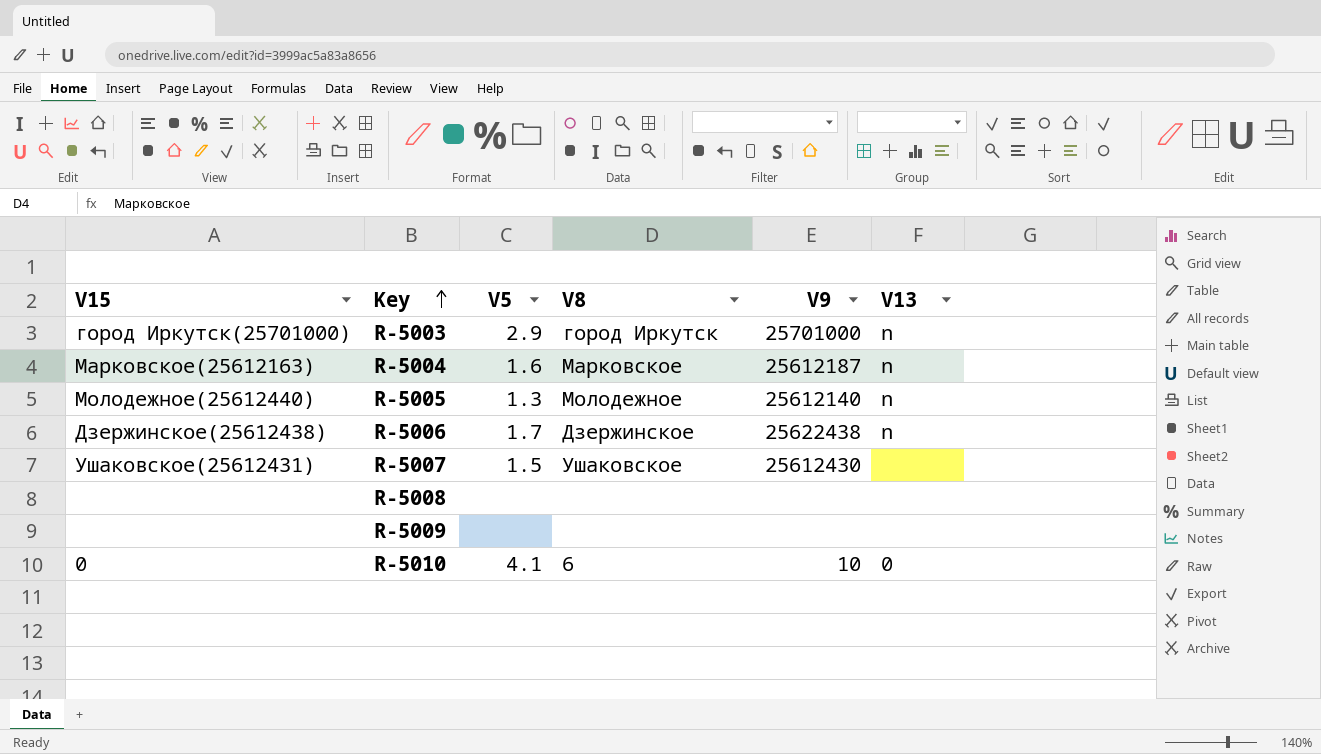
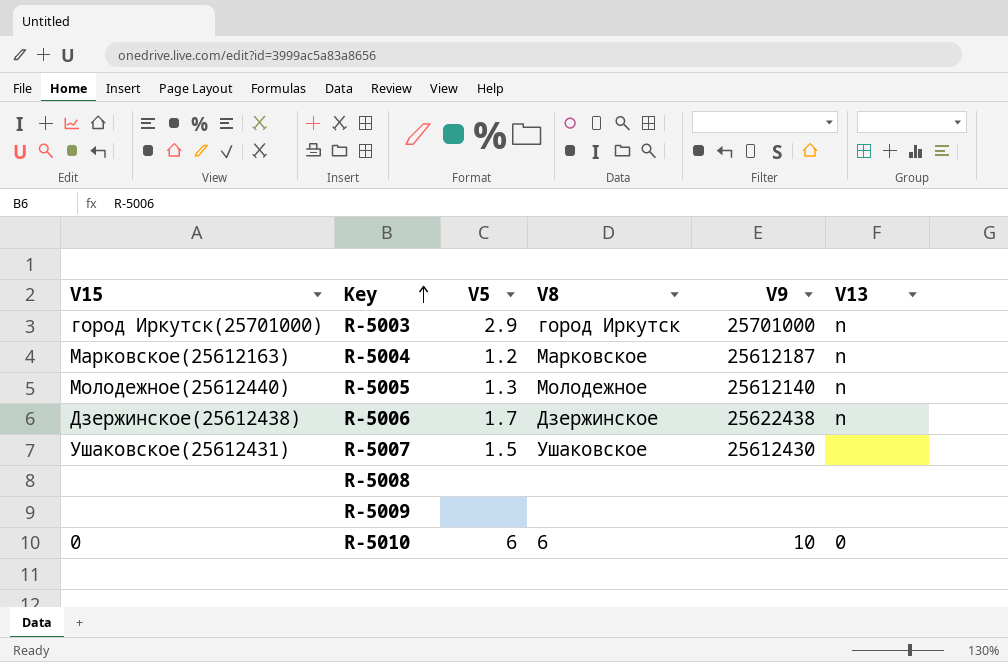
R-5004 | V5: 1.6 -> 1.2
R-5010 | V5: 4.1 -> 6

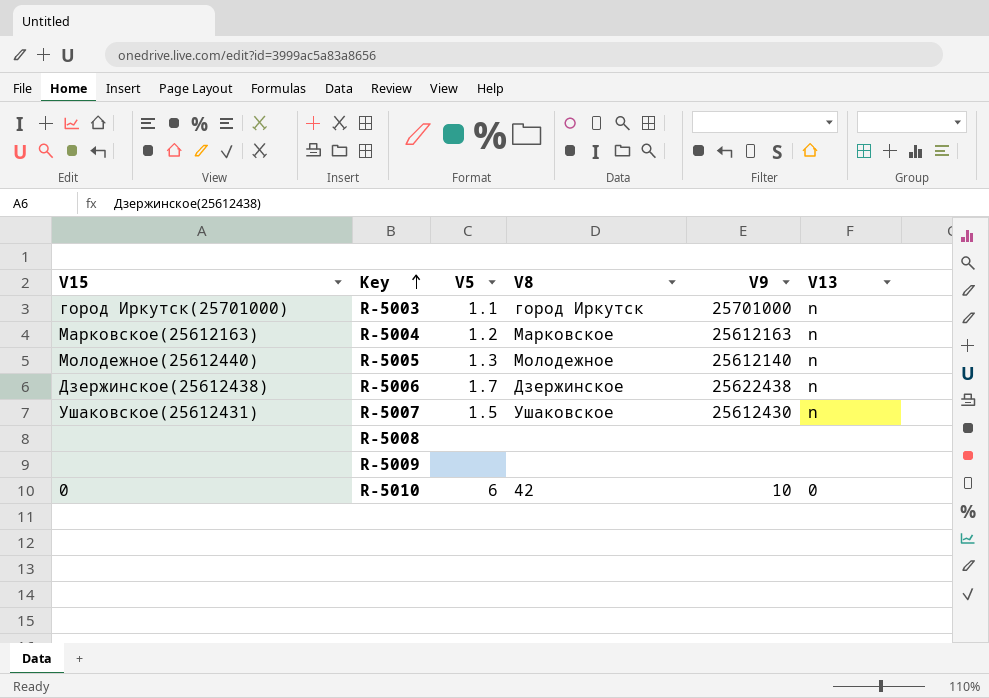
R-5003 | V5: 2.9 -> 1.1
R-5004 | V9: 25612187 -> 25612163
R-5007 | V13: none -> n
R-5010 | V8: 6 -> 42

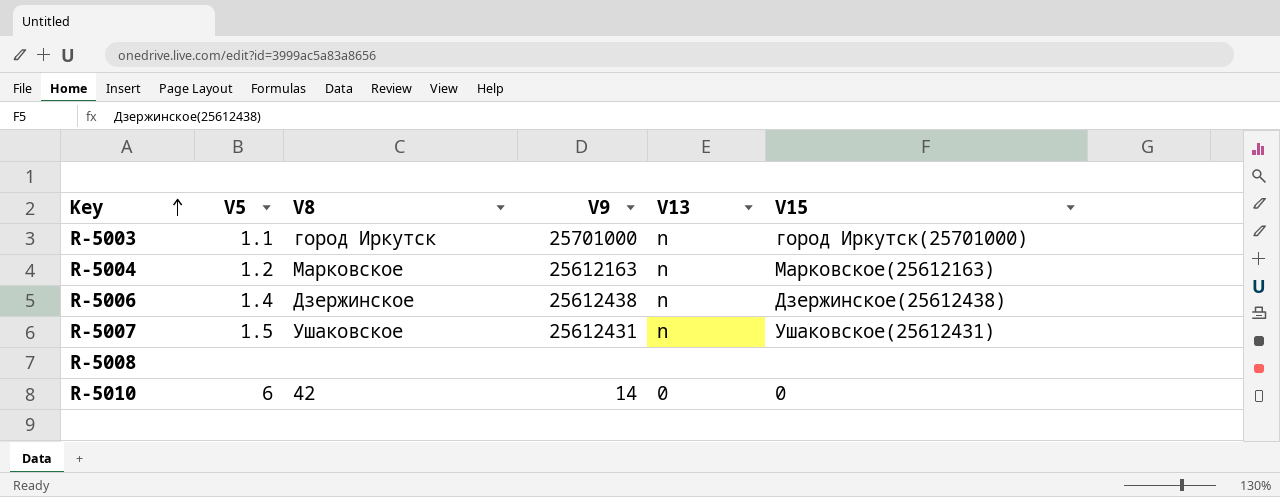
column V15 | position: 1 -> 6
row R-5005: Молодежное(25612440) | 1.3 | Молодежное | 25612140 | n -> none
row R-5009: none | none | none | none | none -> none
R-5006 | V5: 1.7 -> 1.4
R-5006 | V9: 25622438 -> 25612438
R-5007 | V9: 25612430 -> 25612431
R-5010 | V9: 10 -> 14

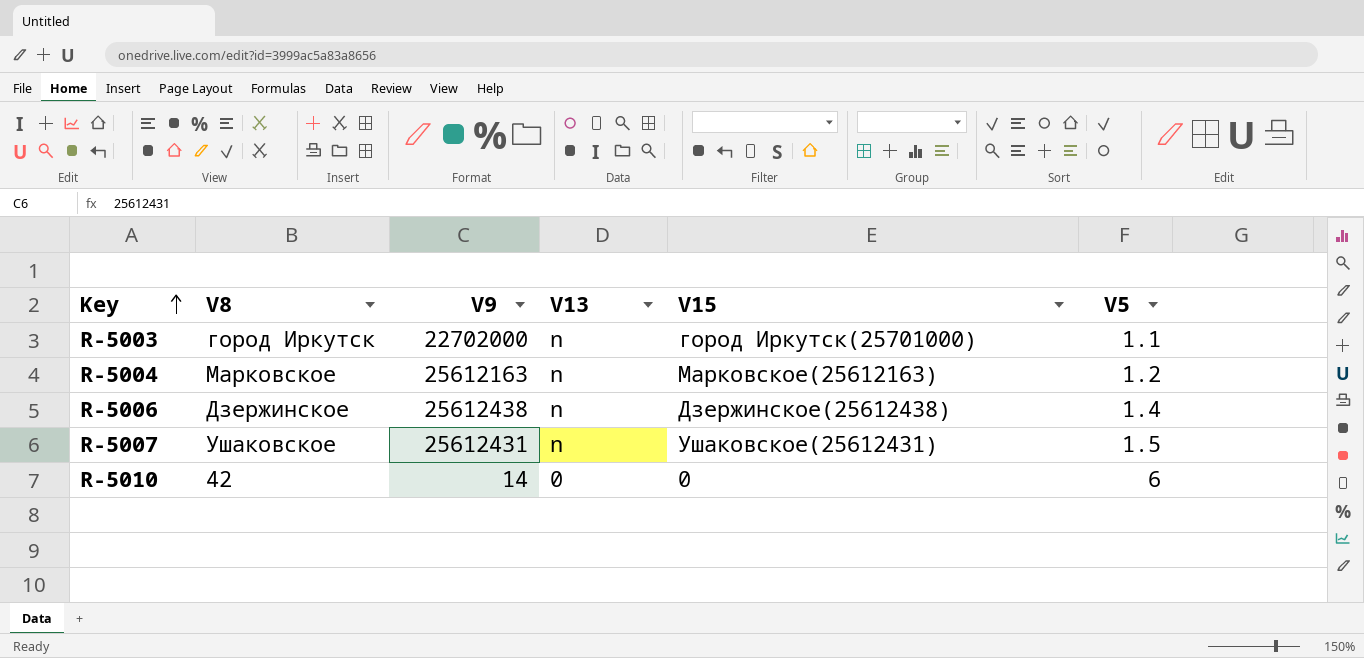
column V5 | position: 2 -> 6
row R-5008: none | none | none | none | none -> none
R-5003 | V9: 25701000 -> 22702000

